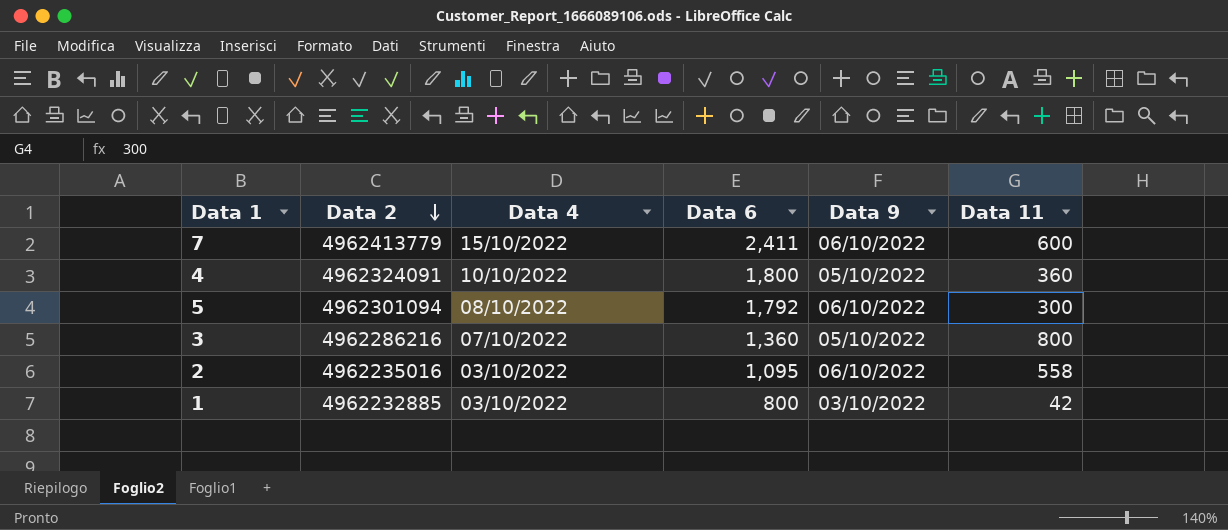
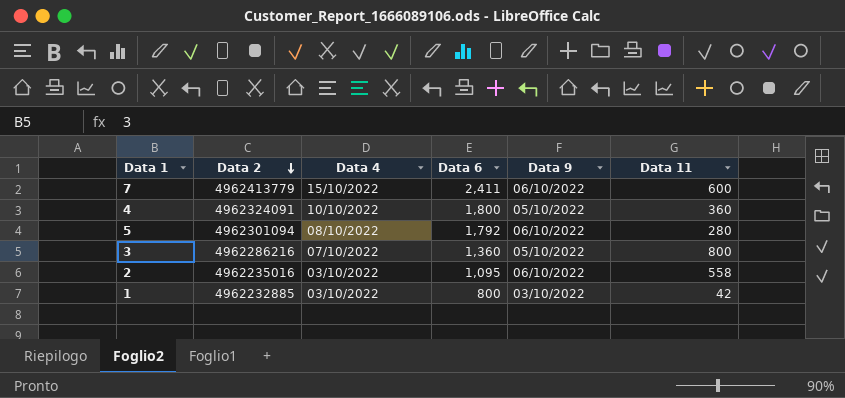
5 | Data 11: 300 -> 280

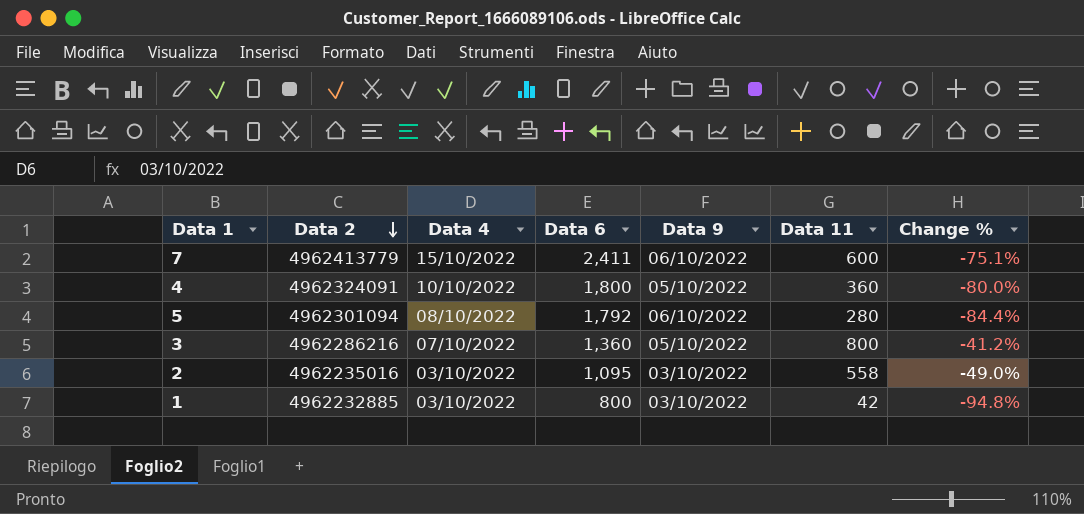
column Change % | formula: none -> ([Data 11] - [Data 6]) / [Data 6]
2 | Data 9: 06/10/2022 -> 03/10/2022

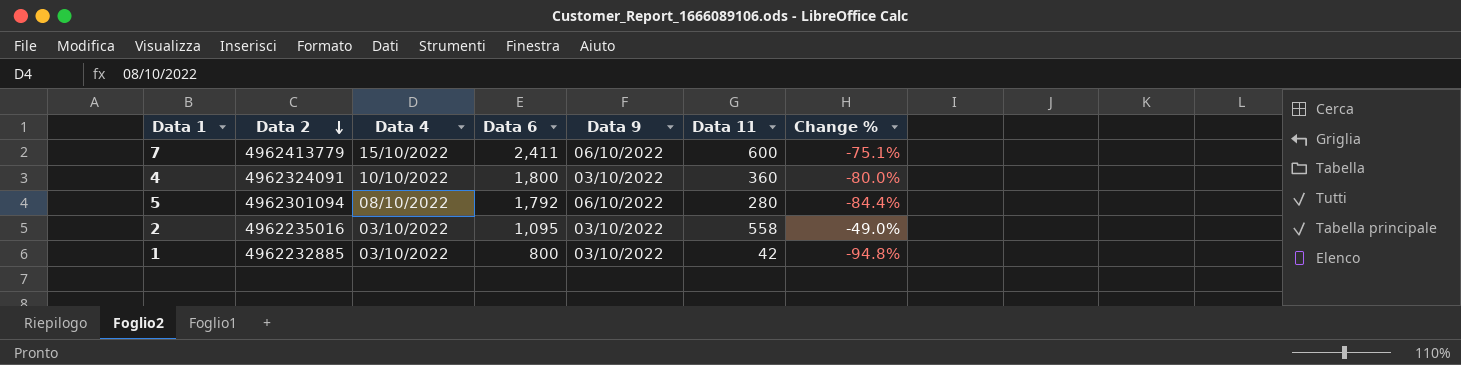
row 3: 4962286216 | 07/10/2022 | 1,360 | 05/10/2022 | 800 | -41.2% -> none
4 | Data 9: 05/10/2022 -> 03/10/2022

